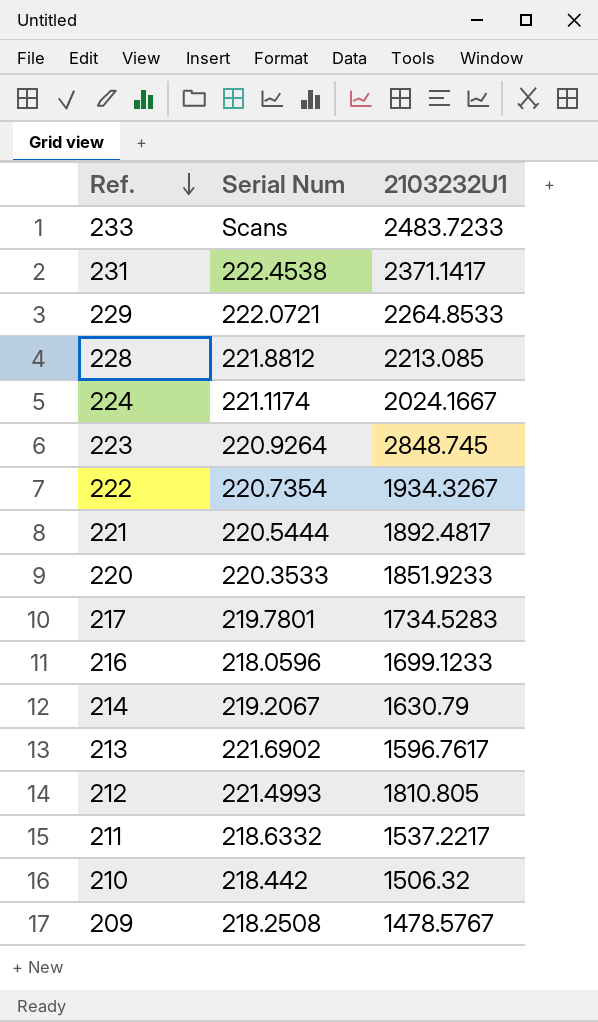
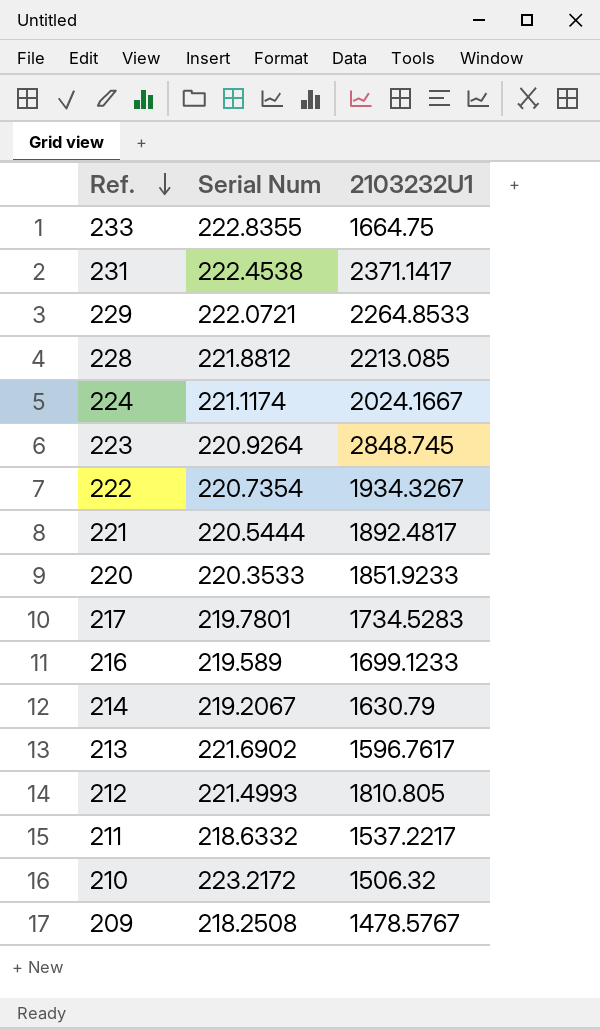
233 | Serial Num: Scans -> 222.8355
233 | 2103232U1: 2483.7233 -> 1664.75
216 | Serial Num: 218.0596 -> 219.589
210 | Serial Num: 218.442 -> 223.2172

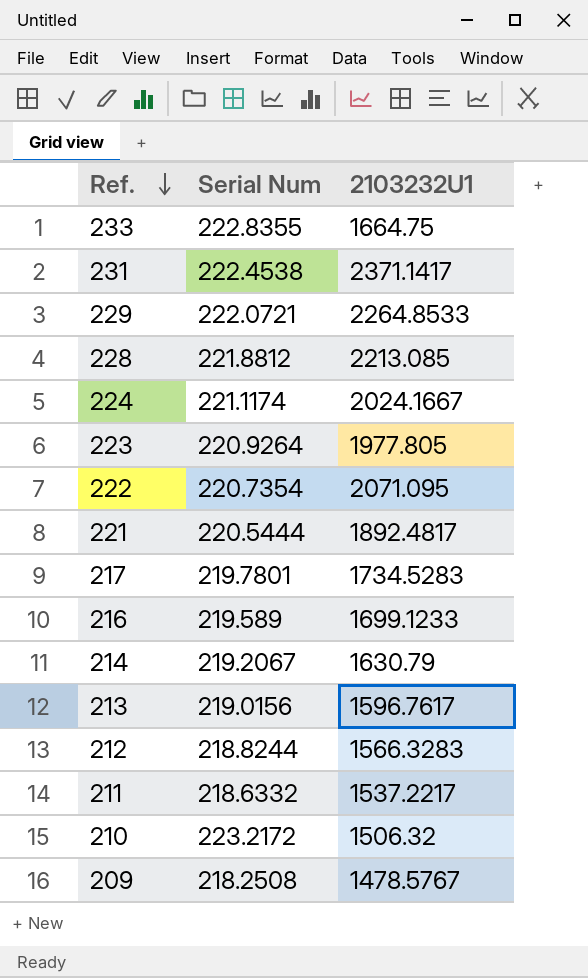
row 220: 220.3533 | 1851.9233 -> none
223 | 2103232U1: 2848.745 -> 1977.805
222 | 2103232U1: 1934.3267 -> 2071.095
213 | Serial Num: 221.6902 -> 219.0156
212 | Serial Num: 221.4993 -> 218.8244
212 | 2103232U1: 1810.805 -> 1566.3283

